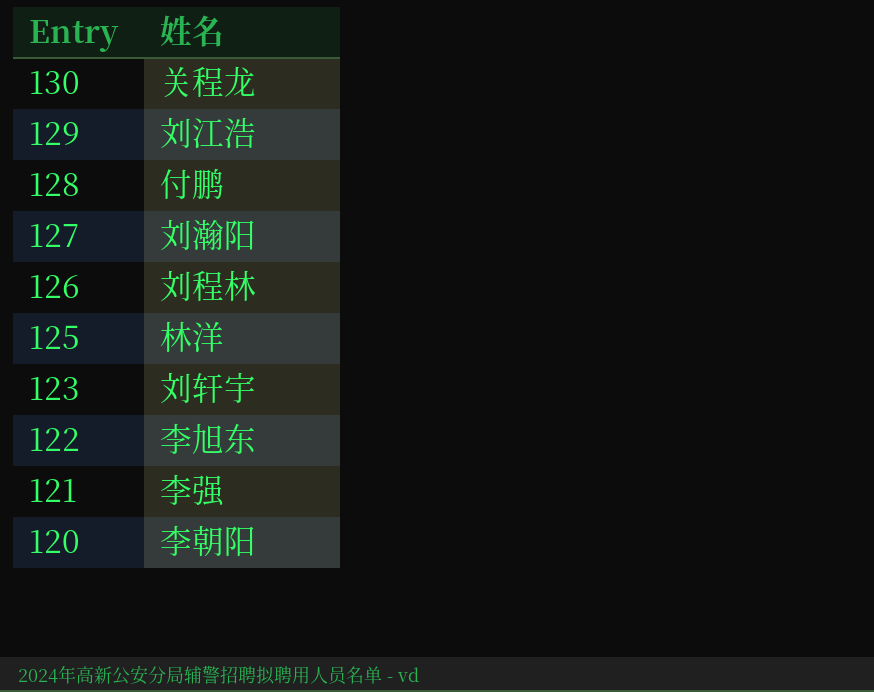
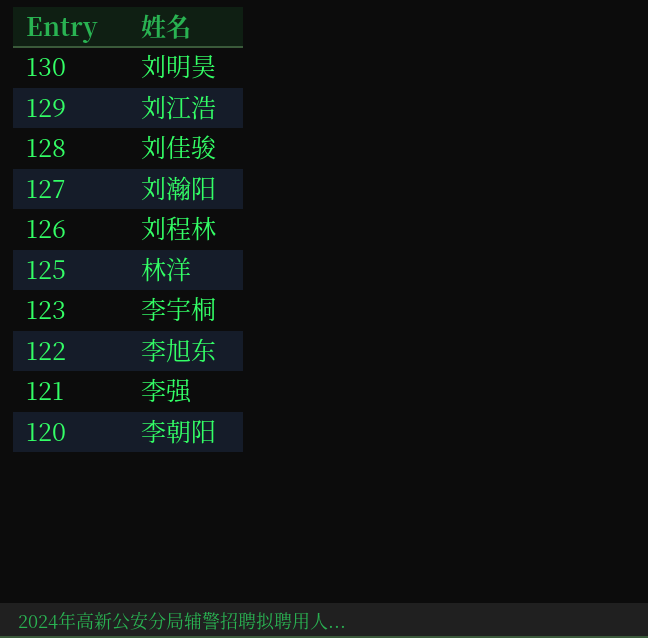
130 | 姓名: 关程龙 -> 刘明昊
128 | 姓名: 付鹏 -> 刘佳骏
123 | 姓名: 刘轩宇 -> 李宇桐

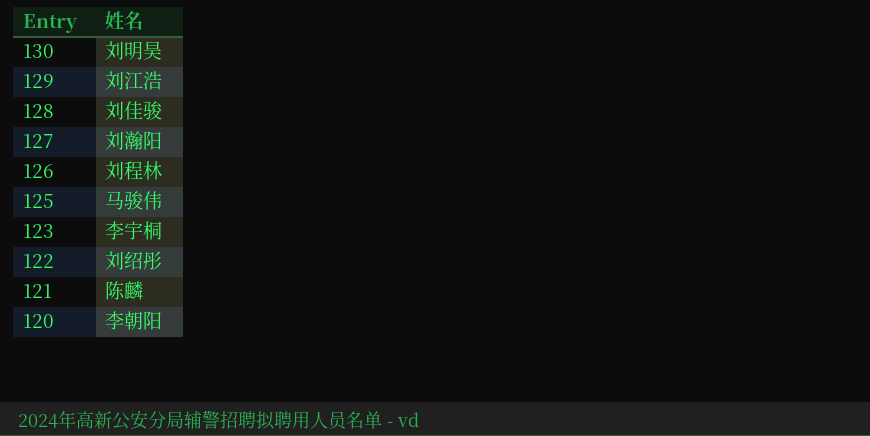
125 | 姓名: 林洋 -> 马骏伟
122 | 姓名: 李旭东 -> 刘绍彤
121 | 姓名: 李强 -> 陈麟

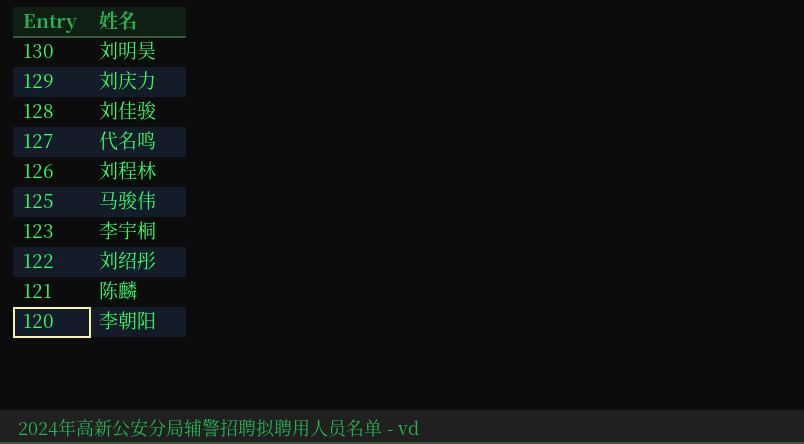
129 | 姓名: 刘江浩 -> 刘庆力
127 | 姓名: 刘瀚阳 -> 代名鸣

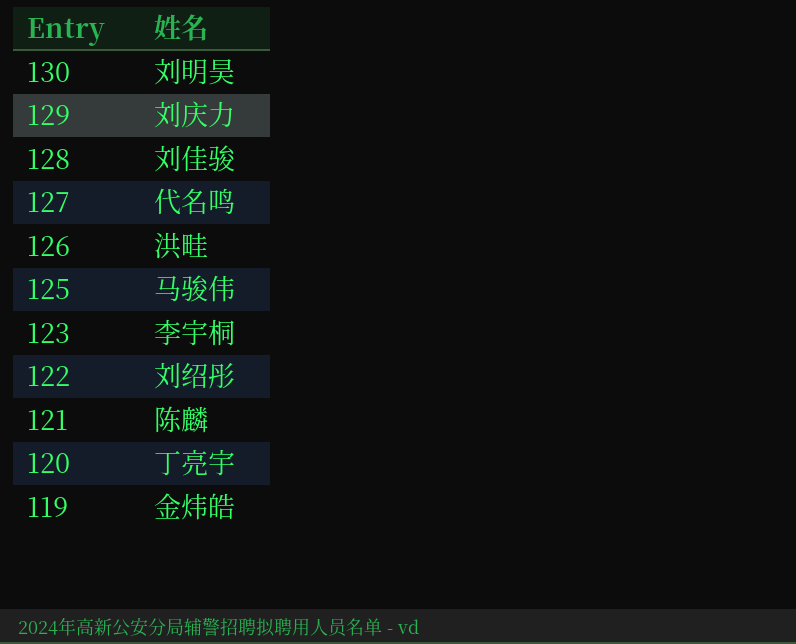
126 | 姓名: 刘程林 -> 洪畦
120 | 姓名: 李朝阳 -> 丁亮宇
row 119: none -> 金炜皓

